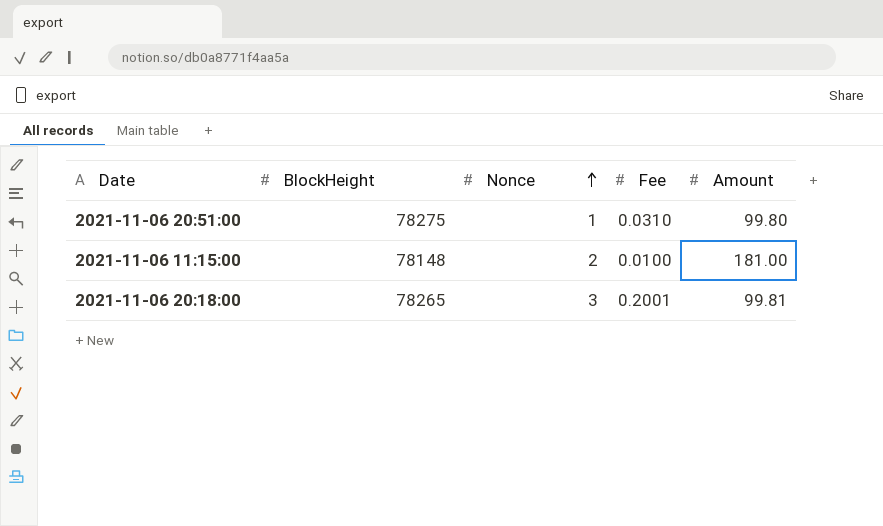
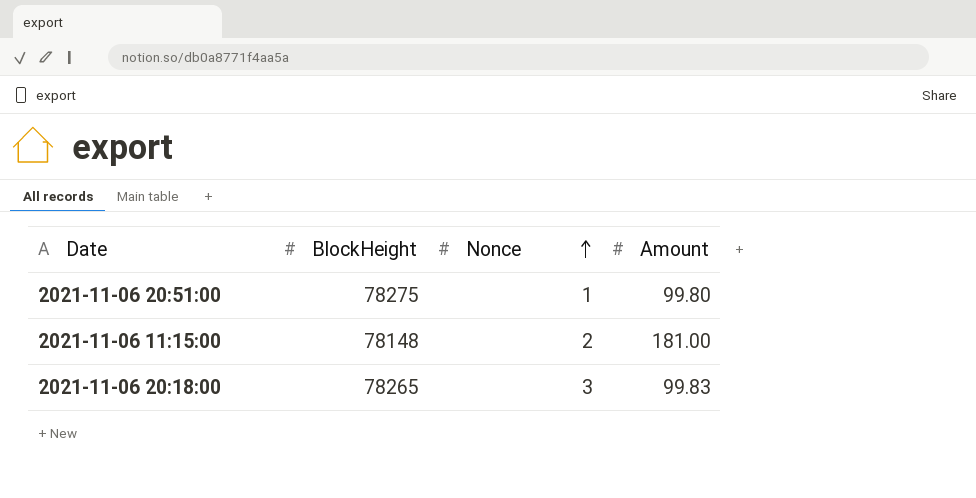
column Fee | position: 4 -> none
2021-11-06 20:18:00 | Amount: 99.81 -> 99.83

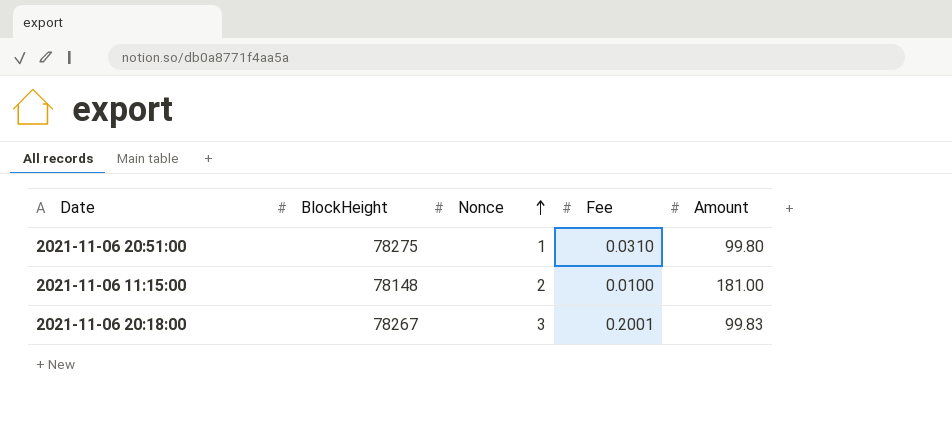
column Fee | position: none -> 4
2021-11-06 20:18:00 | BlockHeight: 78265 -> 78267

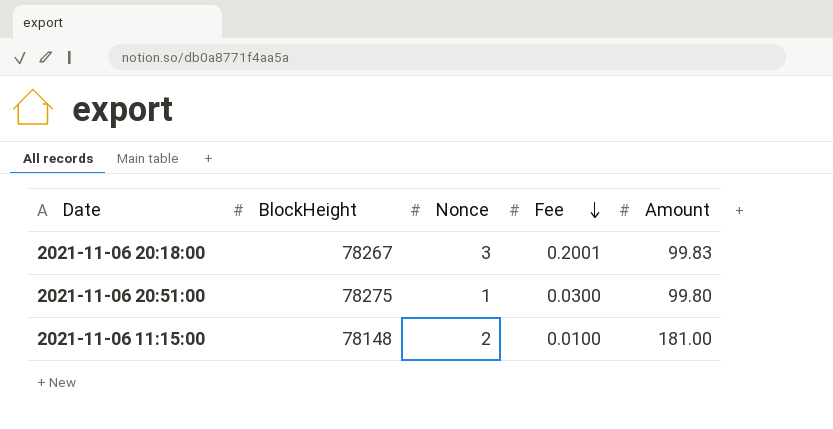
row order: Nonce ascending -> Fee descending
2021-11-06 20:51:00 | Fee: 0.0310 -> 0.0300

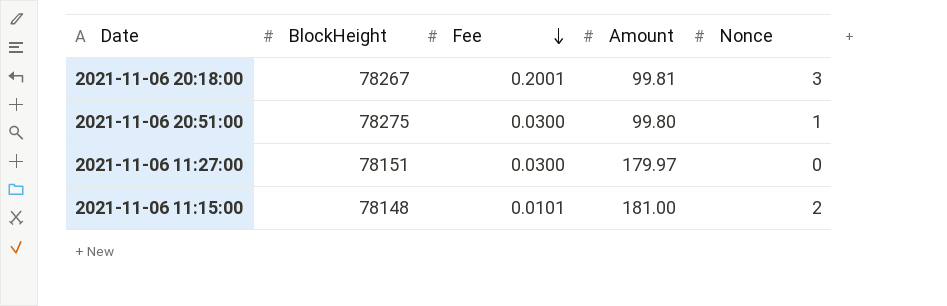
column Nonce | position: 3 -> 5
2021-11-06 20:18:00 | Amount: 99.83 -> 99.81
row 2021-11-06 11:27:00: none -> 78151 | 0.0300 | 179.97 | 0
2021-11-06 11:15:00 | Fee: 0.0100 -> 0.0101

